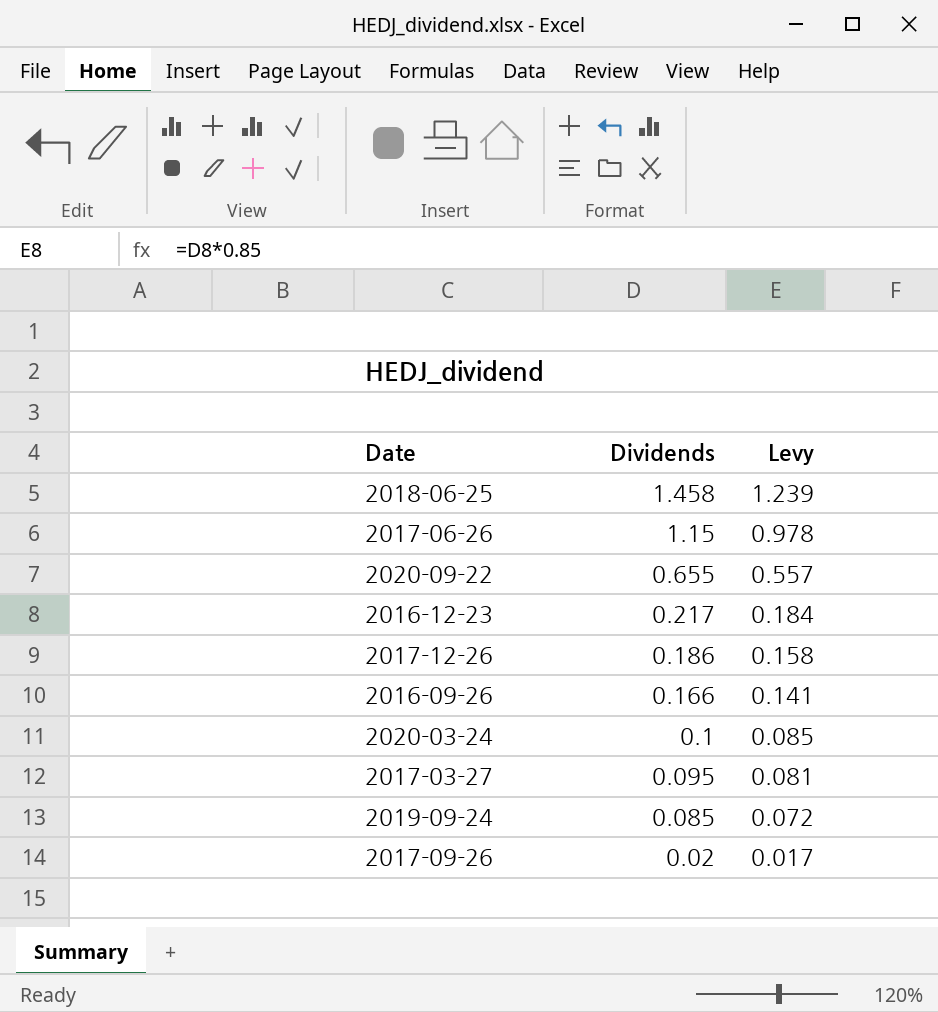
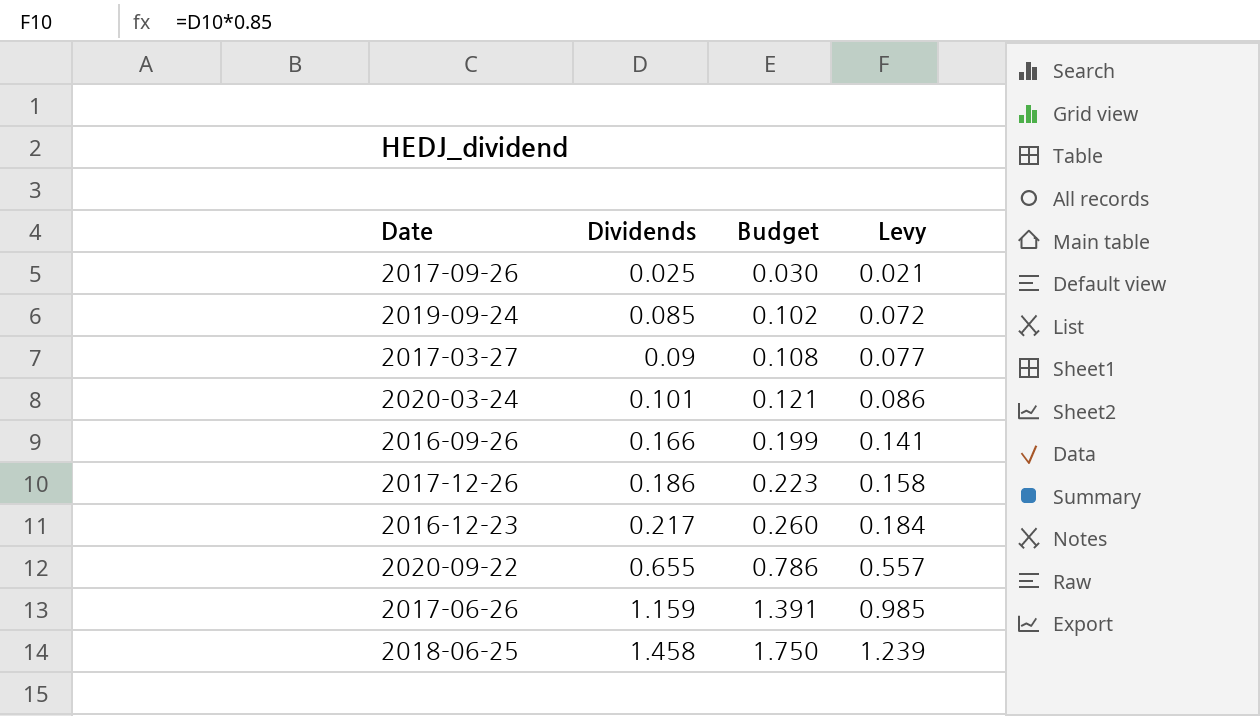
row order: Dividends descending -> Dividends ascending
column Budget | formula: none -> [Dividends] * 1.2
2017-09-26 | Dividends: 0.02 -> 0.025
2017-09-26 | Levy: 0.017 -> 0.021
2017-03-27 | Dividends: 0.095 -> 0.09
2017-03-27 | Levy: 0.081 -> 0.077
2020-03-24 | Dividends: 0.1 -> 0.101
2020-03-24 | Levy: 0.085 -> 0.086
2017-06-26 | Dividends: 1.15 -> 1.159
2017-06-26 | Levy: 0.978 -> 0.985

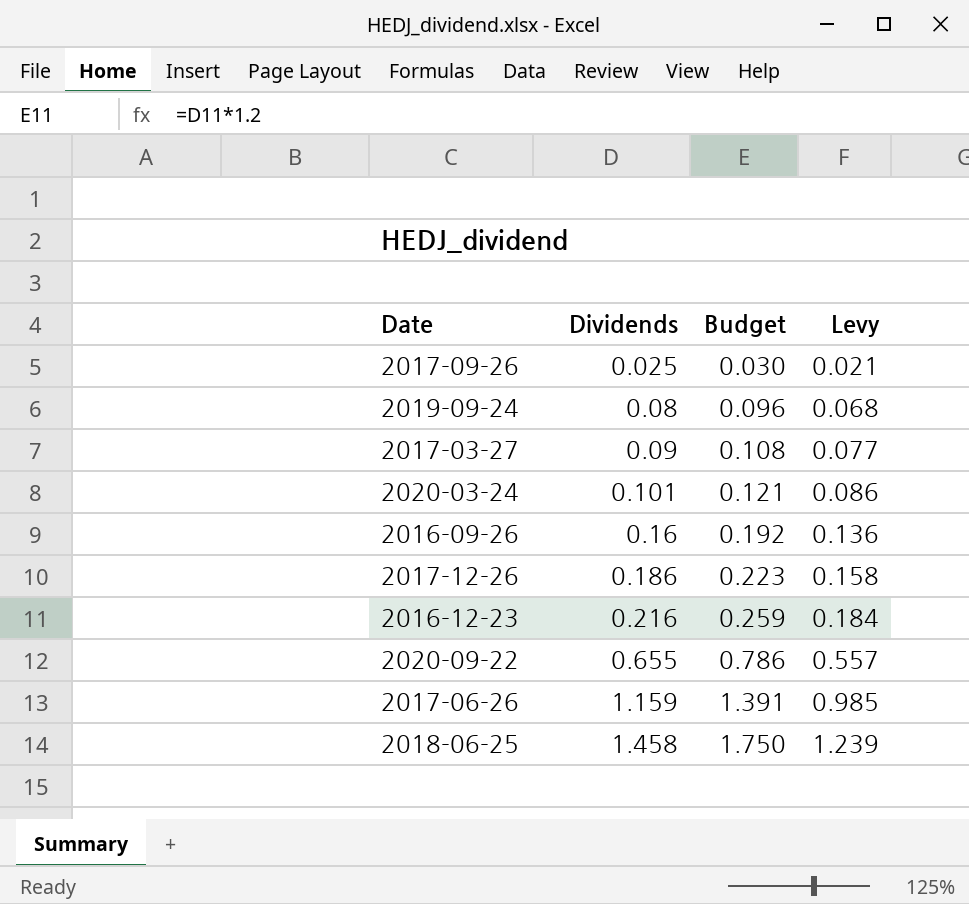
2019-09-24 | Dividends: 0.085 -> 0.08
2019-09-24 | Budget: 0.102 -> 0.096
2019-09-24 | Levy: 0.072 -> 0.068
2016-09-26 | Dividends: 0.166 -> 0.16
2016-09-26 | Budget: 0.199 -> 0.192
2016-09-26 | Levy: 0.141 -> 0.136
2016-12-23 | Dividends: 0.217 -> 0.216
2016-12-23 | Budget: 0.260 -> 0.259

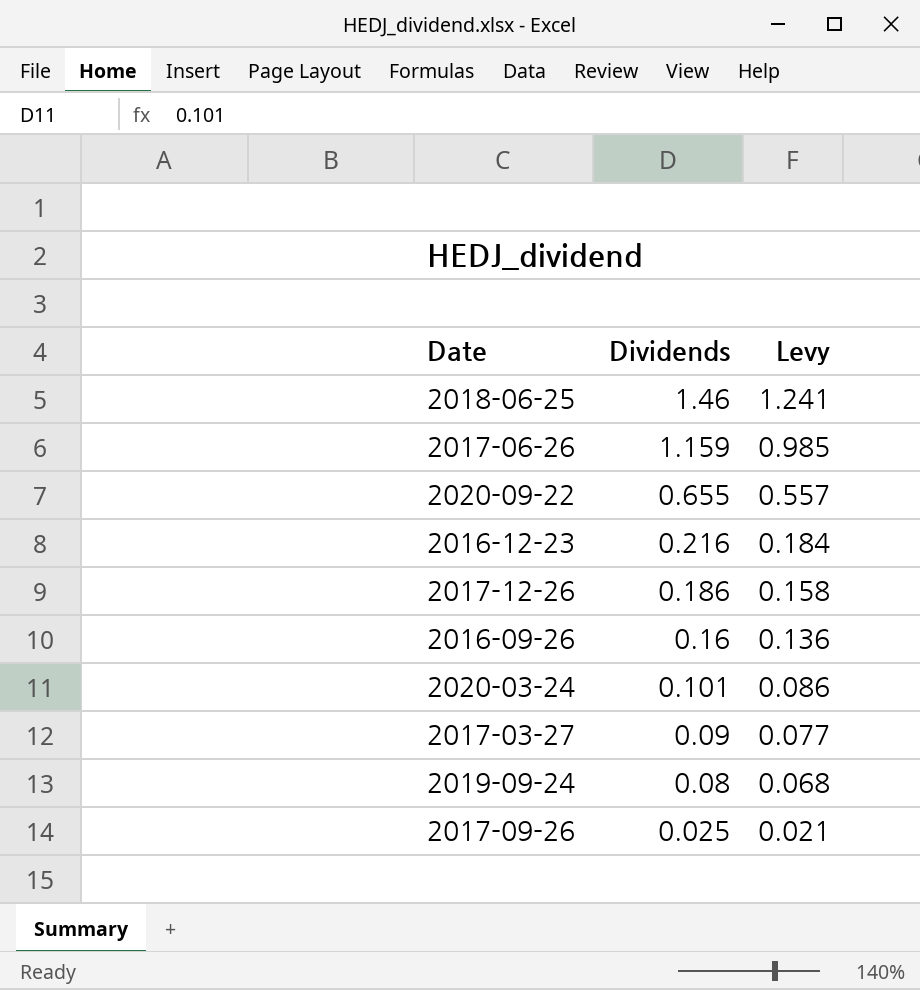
row order: Dividends ascending -> Dividends descending
column Budget | formula: [Dividends] * 1.2 -> none
2018-06-25 | Dividends: 1.458 -> 1.46
2018-06-25 | Levy: 1.239 -> 1.241

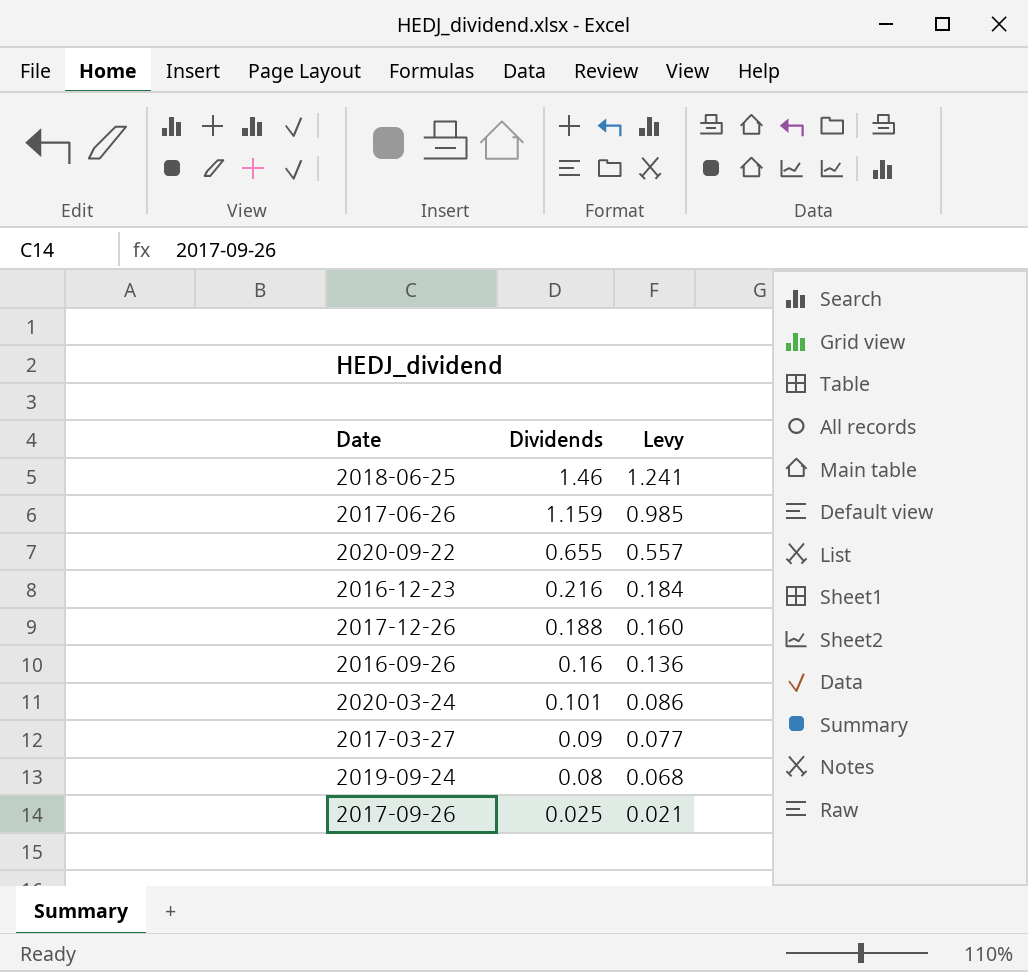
2017-12-26 | Dividends: 0.186 -> 0.188
2017-12-26 | Levy: 0.158 -> 0.160

